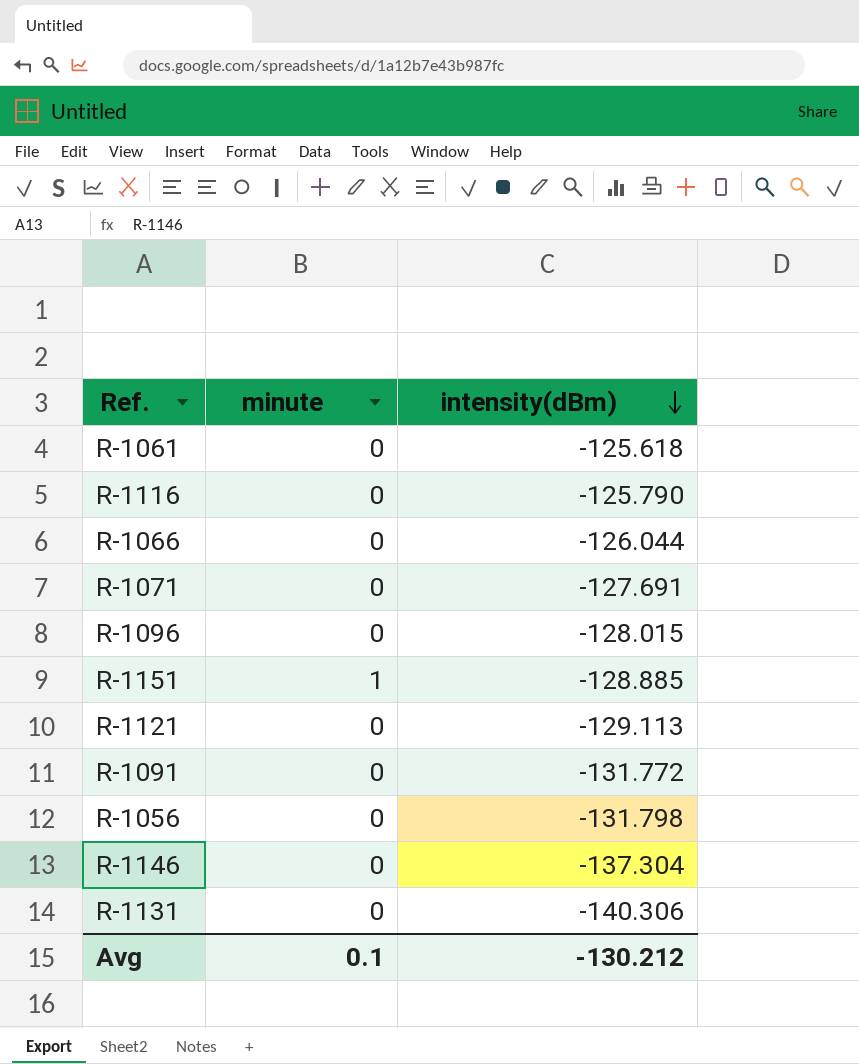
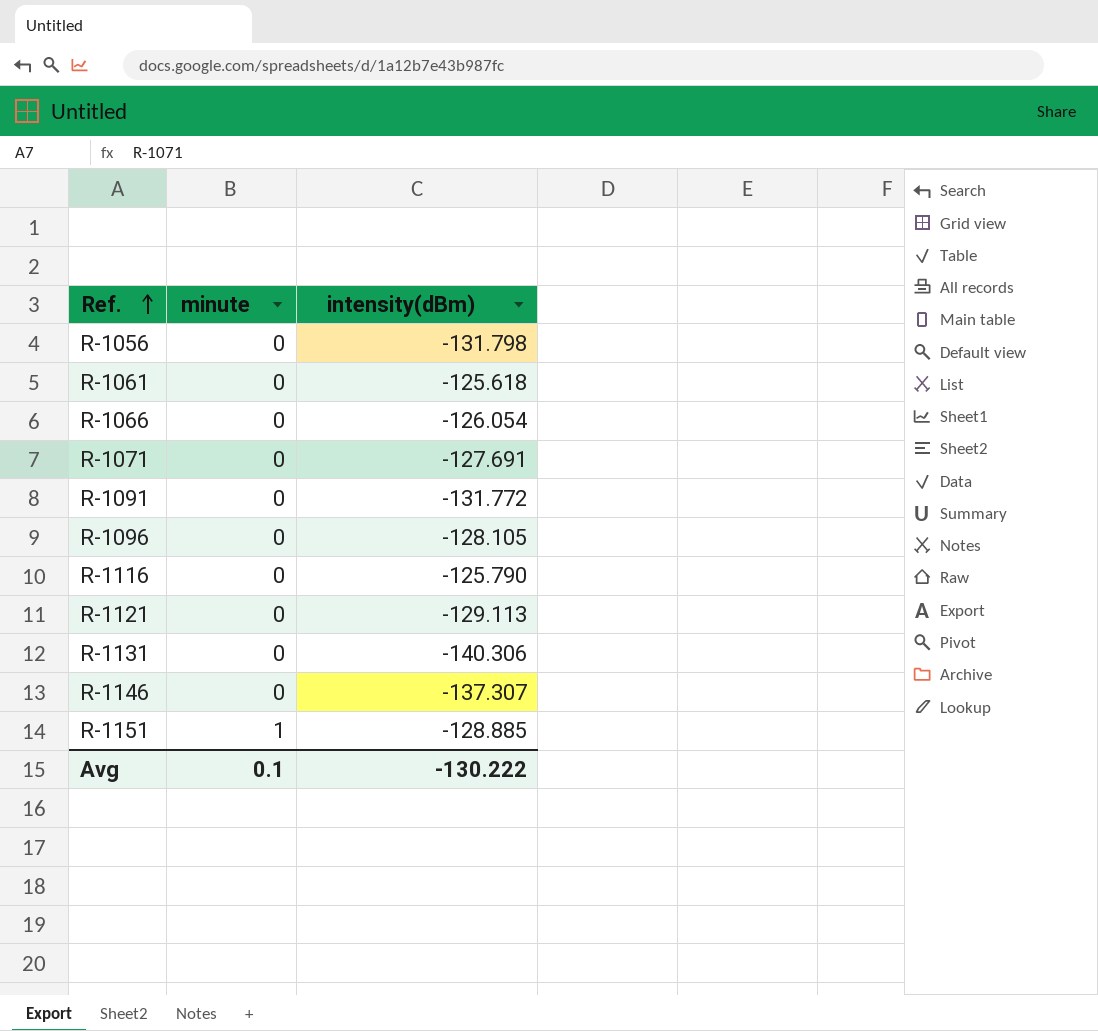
row order: intensity(dBm) descending -> Ref. ascending
R-1066 | intensity(dBm): -126.044 -> -126.054
R-1096 | intensity(dBm): -128.015 -> -128.105
R-1146 | intensity(dBm): -137.304 -> -137.307
Avg | intensity(dBm): -130.212 -> -130.222

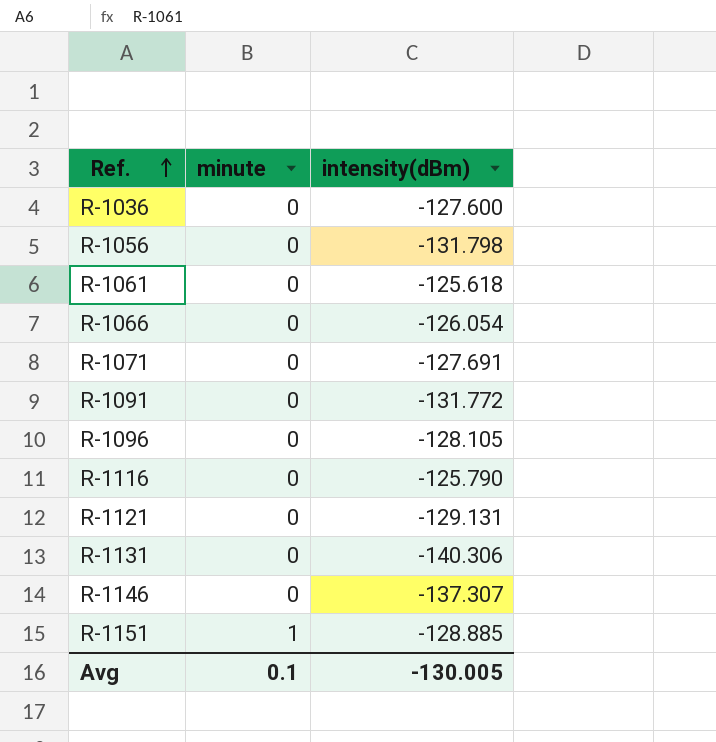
row R-1036: none -> 0 | -127.600
R-1121 | intensity(dBm): -129.113 -> -129.131
Avg | intensity(dBm): -130.222 -> -130.005

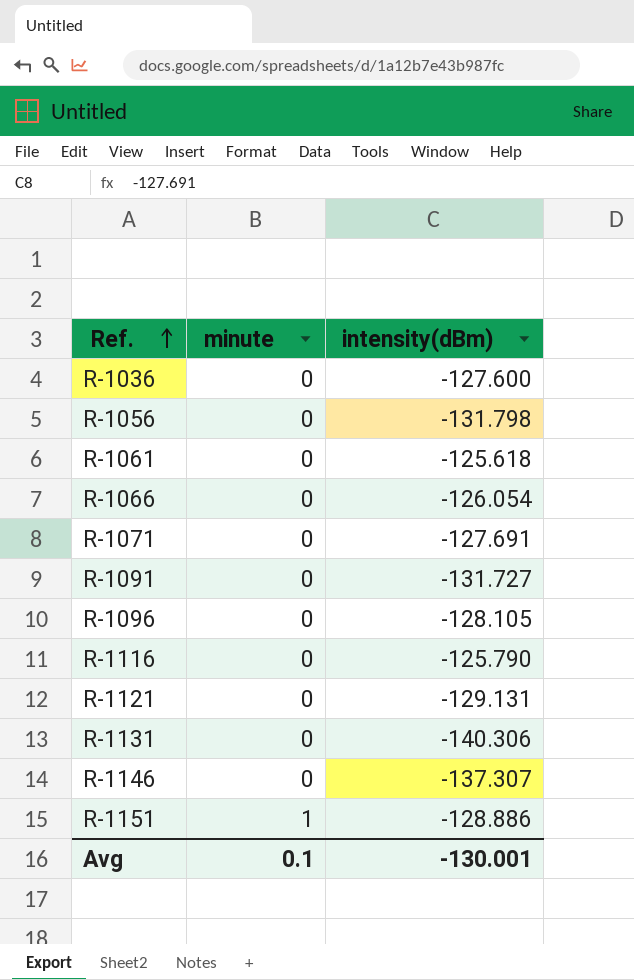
R-1091 | intensity(dBm): -131.772 -> -131.727
R-1151 | intensity(dBm): -128.885 -> -128.886
Avg | intensity(dBm): -130.005 -> -130.001

